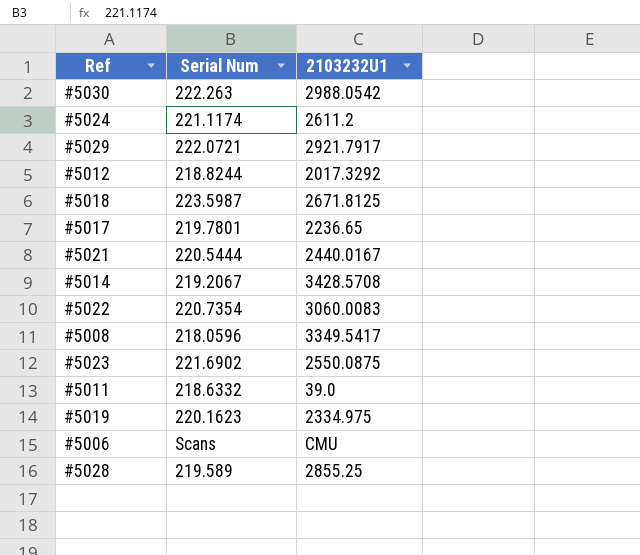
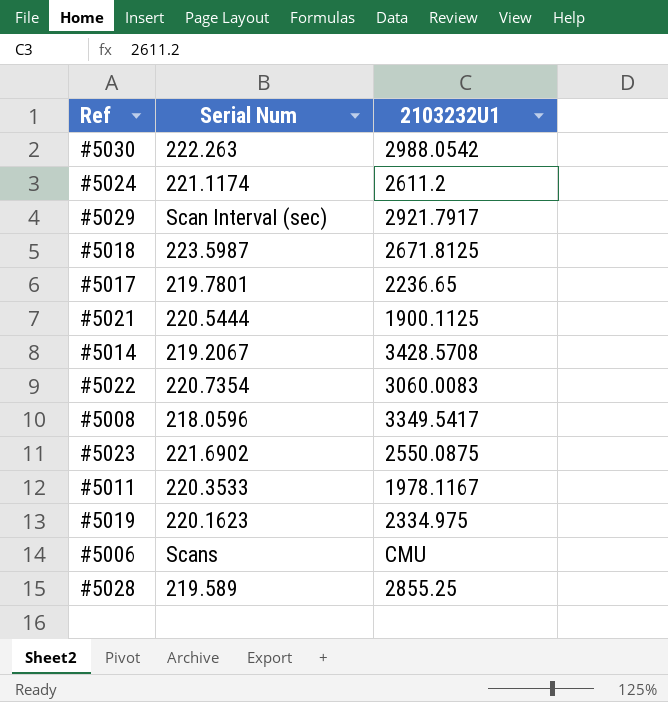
row #5012: 218.8244 | 2017.3292 -> none
#5029 | Serial Num: 222.0721 -> Scan Interval (sec)
#5021 | 2103232U1: 2440.0167 -> 1900.1125
#5011 | Serial Num: 218.6332 -> 220.3533
#5011 | 2103232U1: 39.0 -> 1978.1167

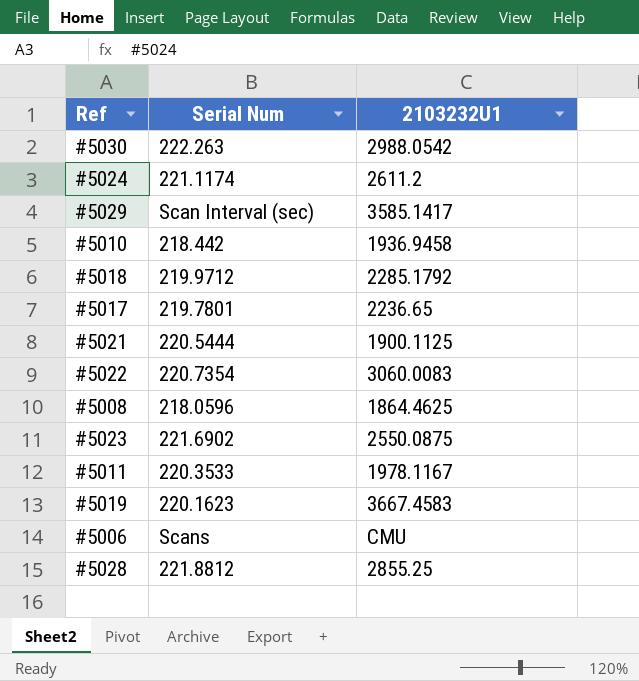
row #5014: 219.2067 | 3428.5708 -> none
#5029 | 2103232U1: 2921.7917 -> 3585.1417
row #5010: none -> 218.442 | 1936.9458
#5018 | Serial Num: 223.5987 -> 219.9712
#5018 | 2103232U1: 2671.8125 -> 2285.1792
#5008 | 2103232U1: 3349.5417 -> 1864.4625
#5019 | 2103232U1: 2334.975 -> 3667.4583
#5028 | Serial Num: 219.589 -> 221.8812

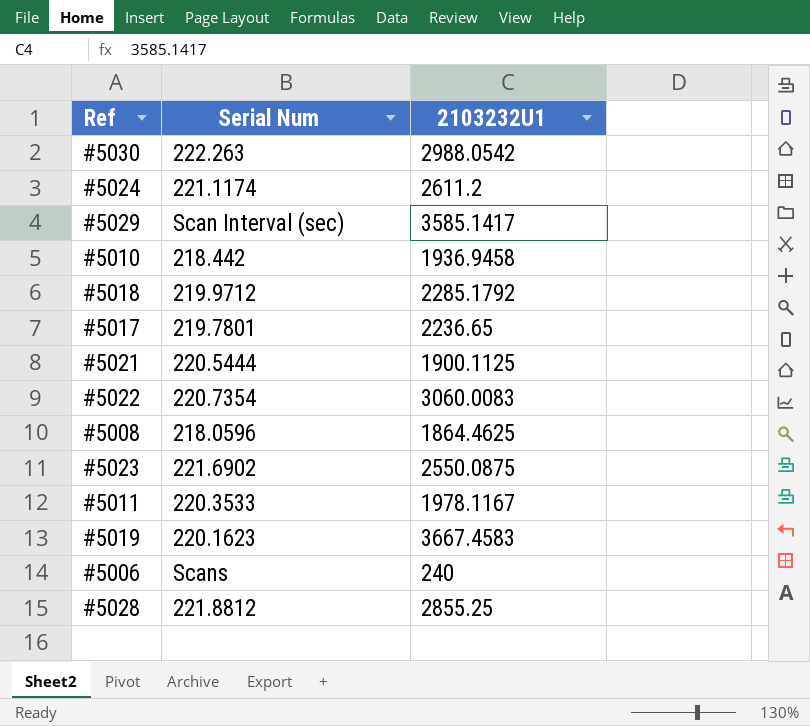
#5006 | 2103232U1: CMU -> 240

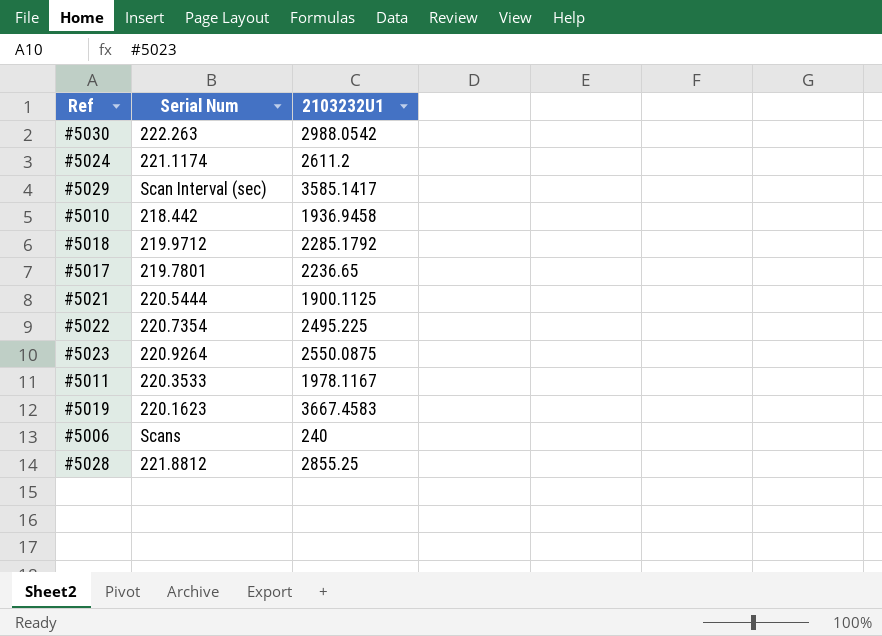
row #5008: 218.0596 | 1864.4625 -> none
#5022 | 2103232U1: 3060.0083 -> 2495.225
#5023 | Serial Num: 221.6902 -> 220.9264

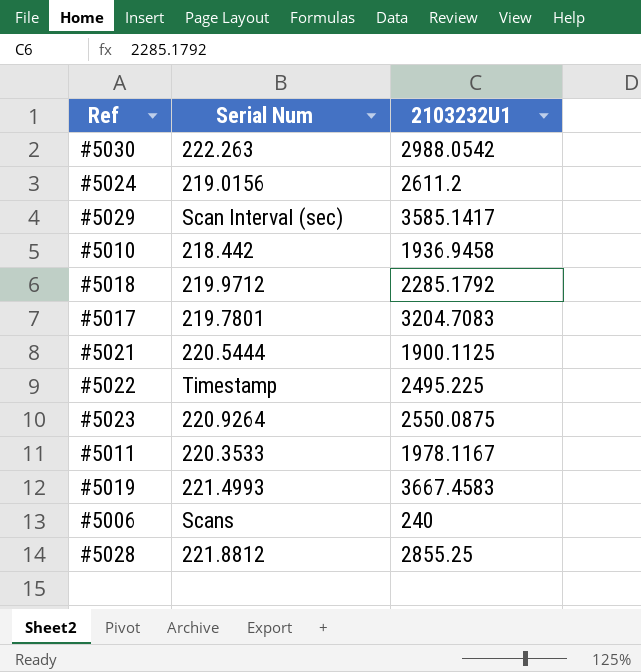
#5024 | Serial Num: 221.1174 -> 219.0156
#5017 | 2103232U1: 2236.65 -> 3204.7083
#5022 | Serial Num: 220.7354 -> Timestamp
#5019 | Serial Num: 220.1623 -> 221.4993

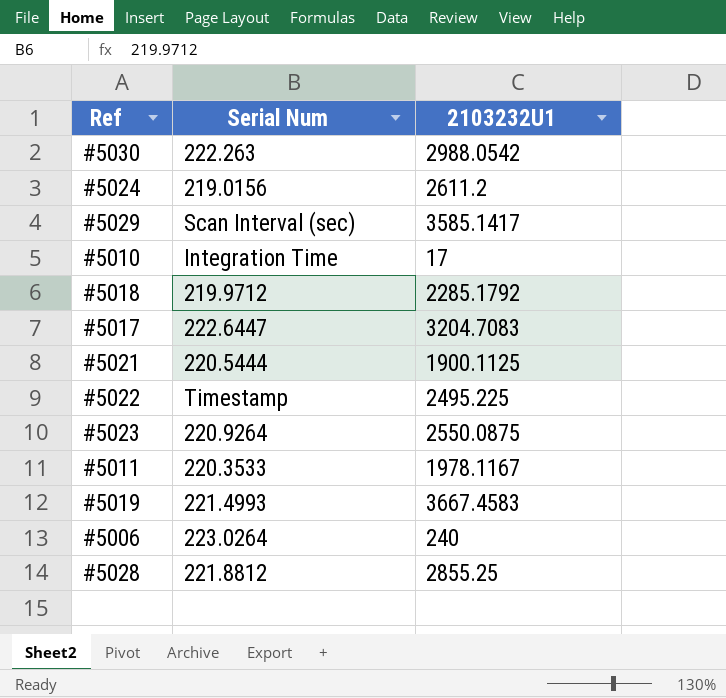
#5010 | Serial Num: 218.442 -> Integration Time
#5010 | 2103232U1: 1936.9458 -> 17
#5017 | Serial Num: 219.7801 -> 222.6447
#5006 | Serial Num: Scans -> 223.0264

